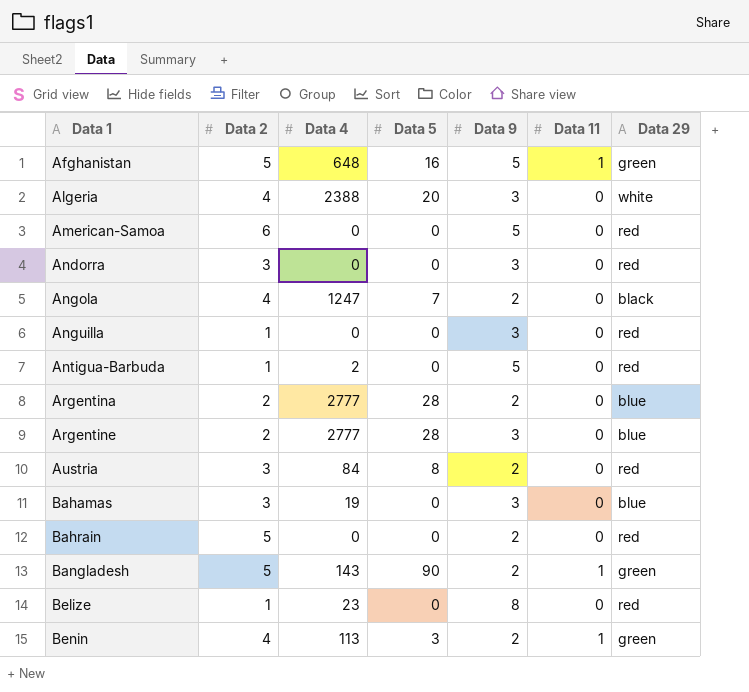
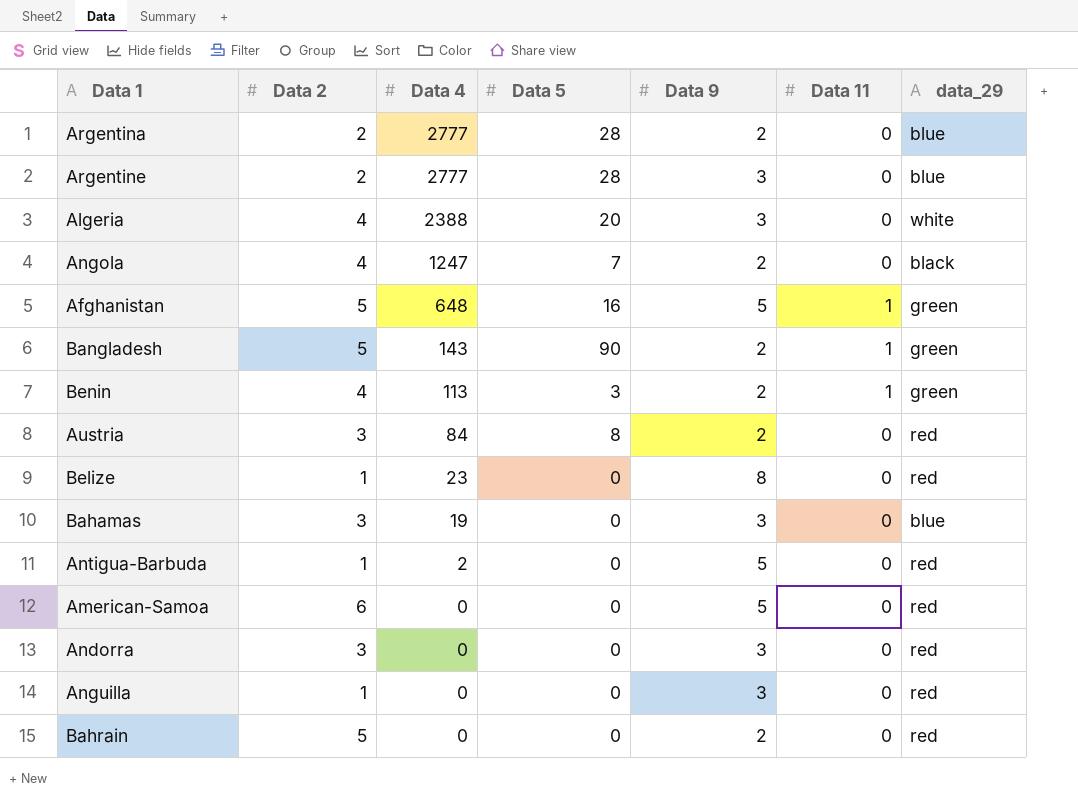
row order: Data 1 ascending -> Data 4 descending
column name: Data 29 -> data_29

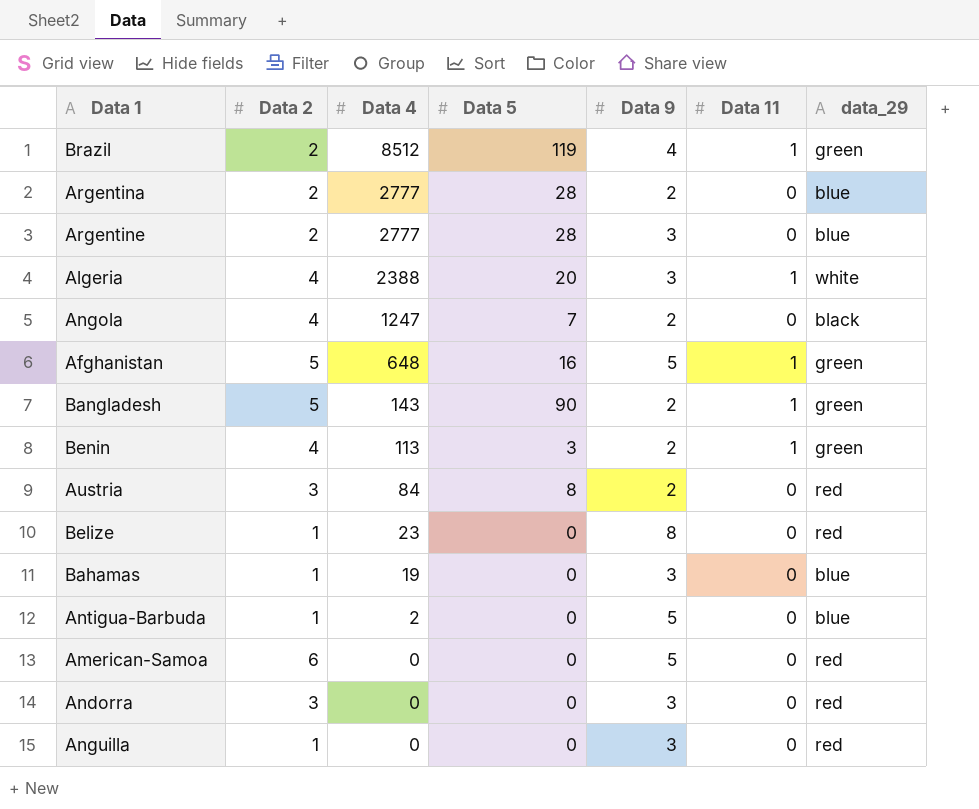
row Bahrain: 5 | 0 | 0 | 2 | 0 | red -> none
row Brazil: none -> 2 | 8512 | 119 | 4 | 1 | green
Algeria | Data 11: 0 -> 1
Bahamas | Data 2: 3 -> 1
Antigua-Barbuda | data_29: red -> blue

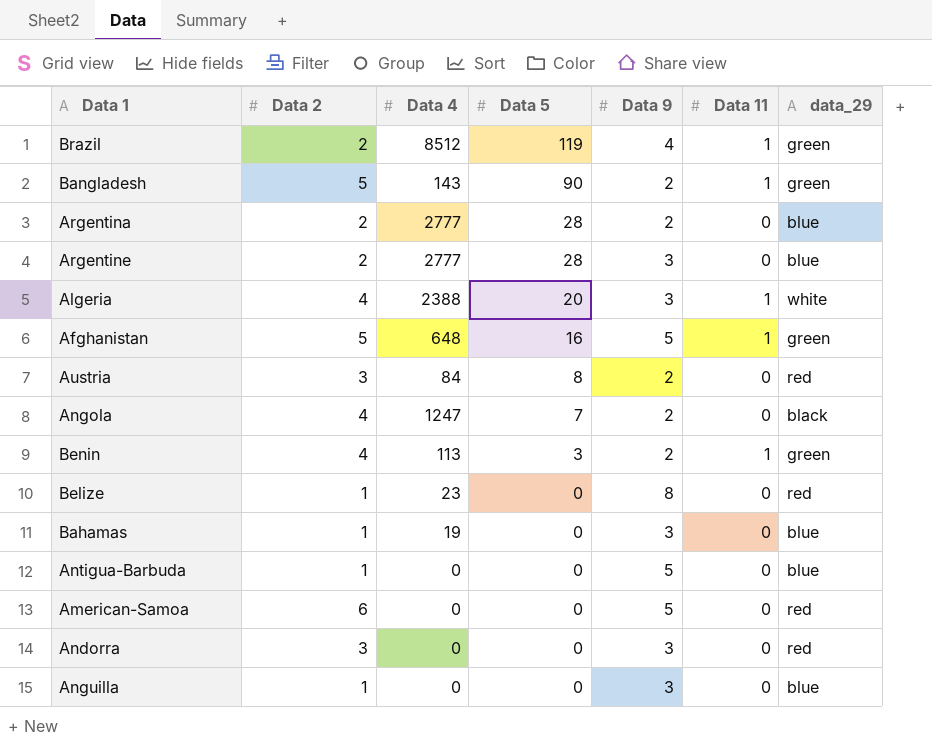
row order: Data 4 descending -> Data 5 descending
Antigua-Barbuda | Data 4: 2 -> 0
Anguilla | data_29: red -> blue

